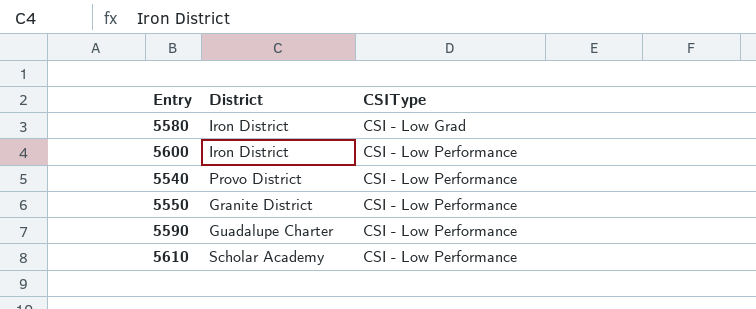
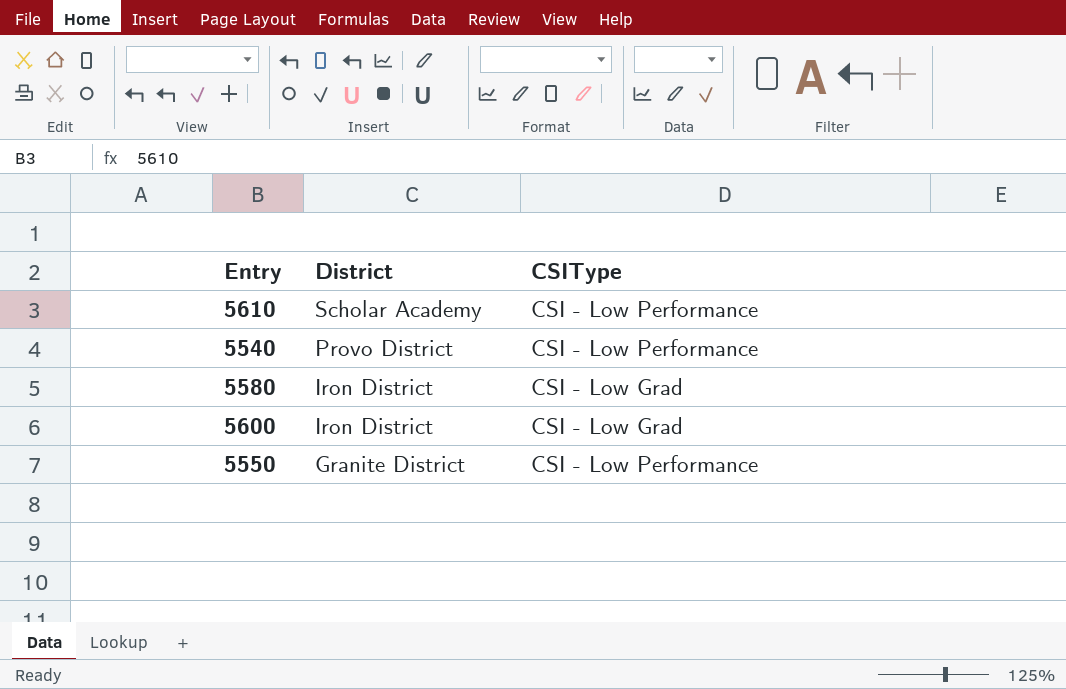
row order: CSIType ascending -> District descending
row 5590: Guadalupe Charter | CSI - Low Performance -> none
5600 | CSIType: CSI - Low Performance -> CSI - Low Grad

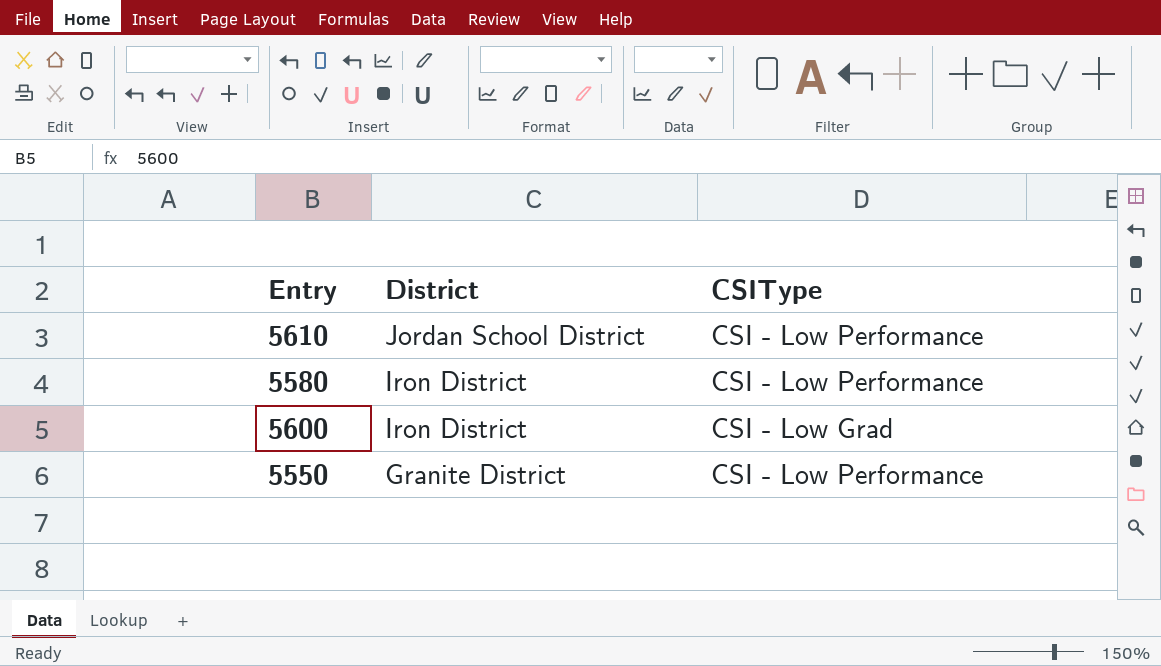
row 5540: Provo District | CSI - Low Performance -> none
5610 | District: Scholar Academy -> Jordan School District
5580 | CSIType: CSI - Low Grad -> CSI - Low Performance

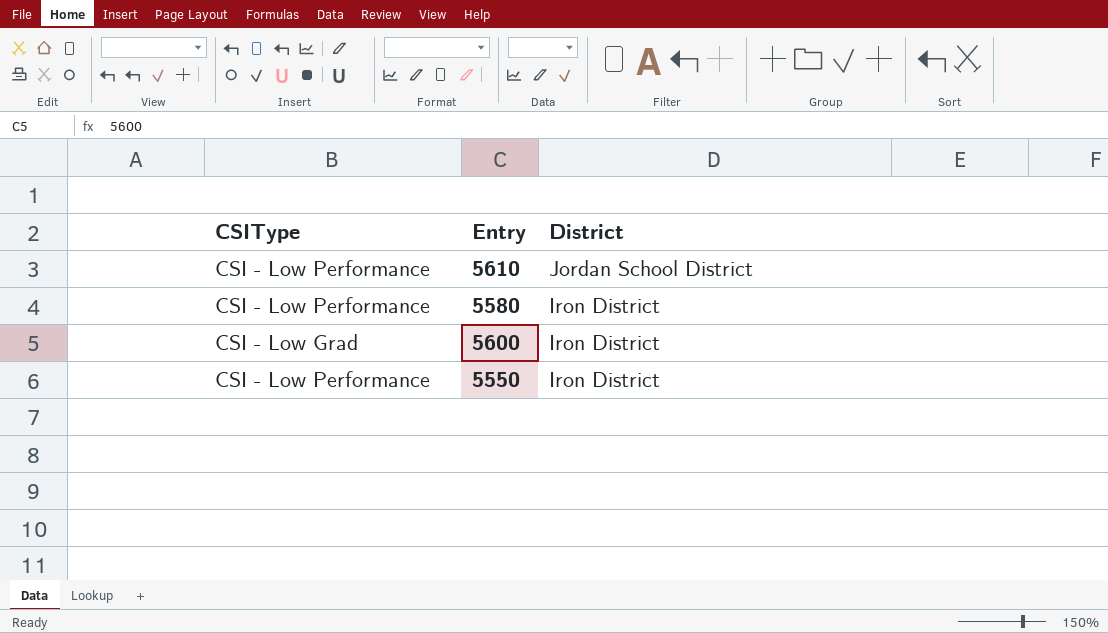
column CSIType | position: 3 -> 1
5550 | District: Granite District -> Iron District

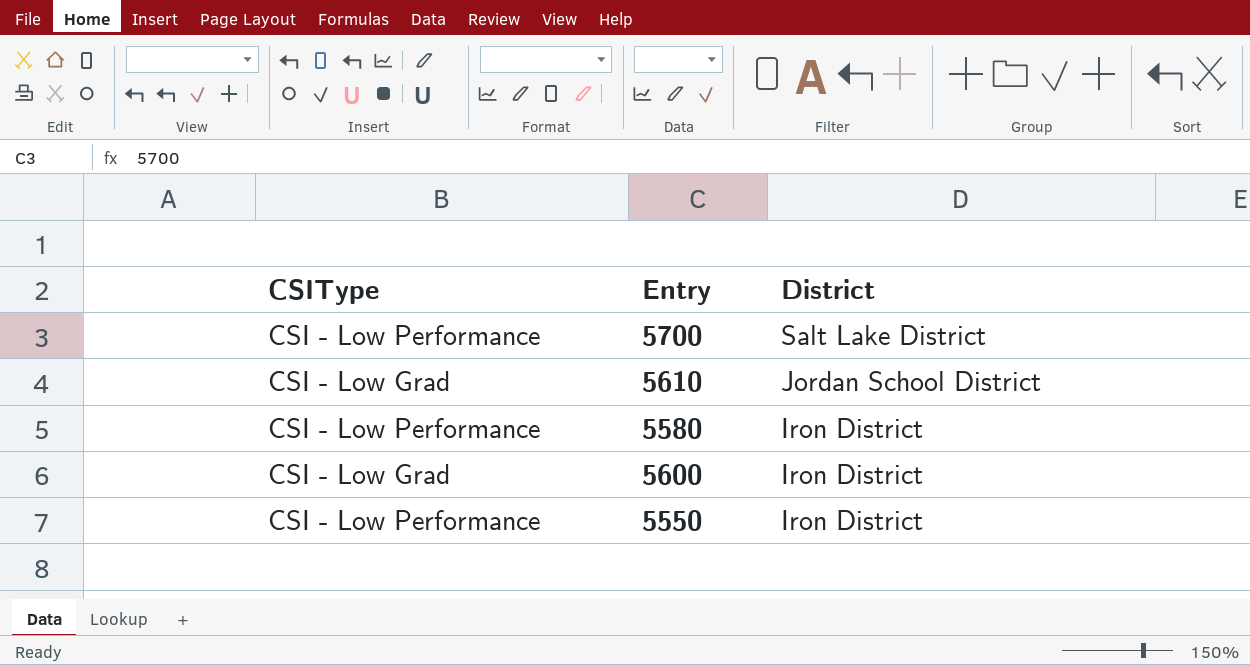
row 5700: none -> CSI - Low Performance | Salt Lake District
5610 | CSIType: CSI - Low Performance -> CSI - Low Grad

